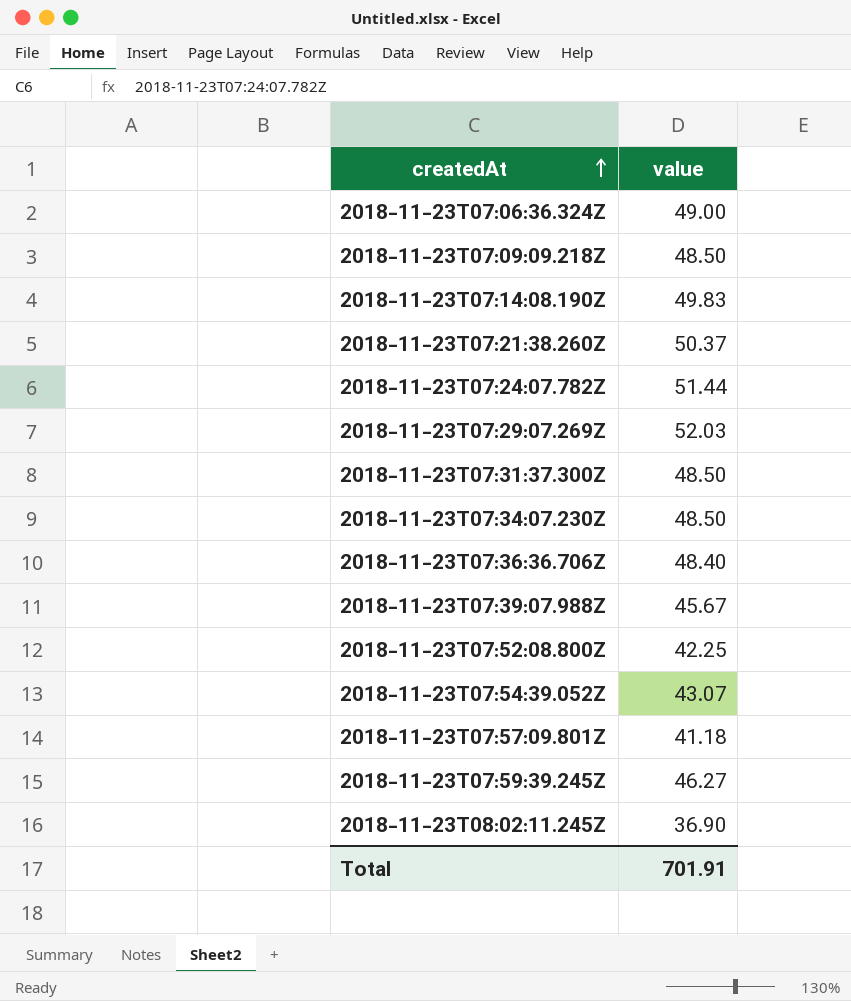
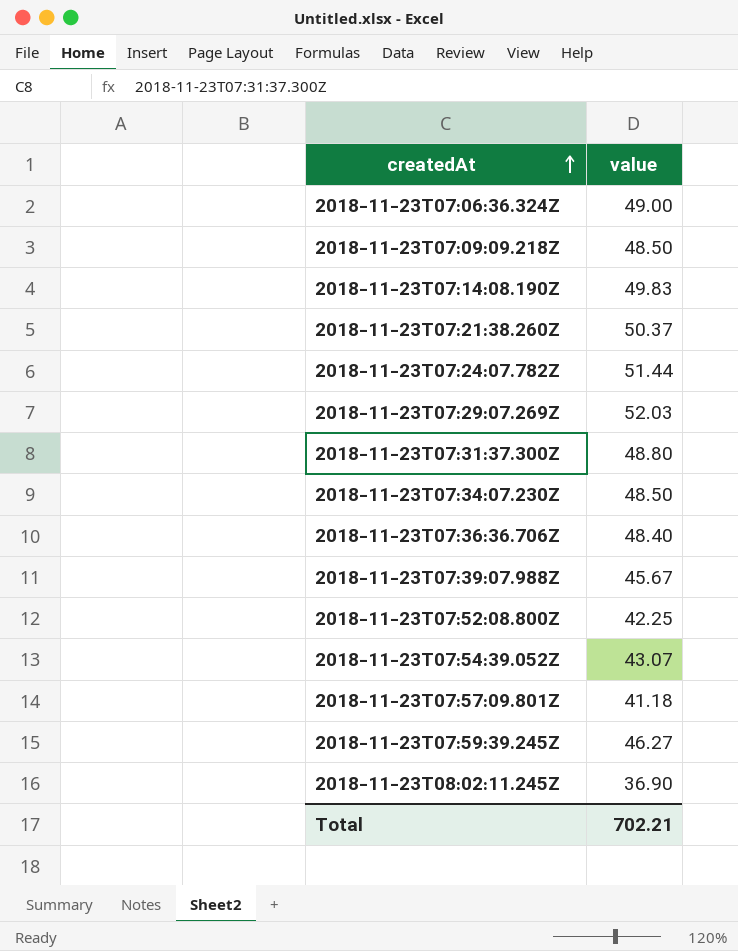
2018-11-23T07:31:37.300Z | value: 48.50 -> 48.80
Total | value: 701.91 -> 702.21

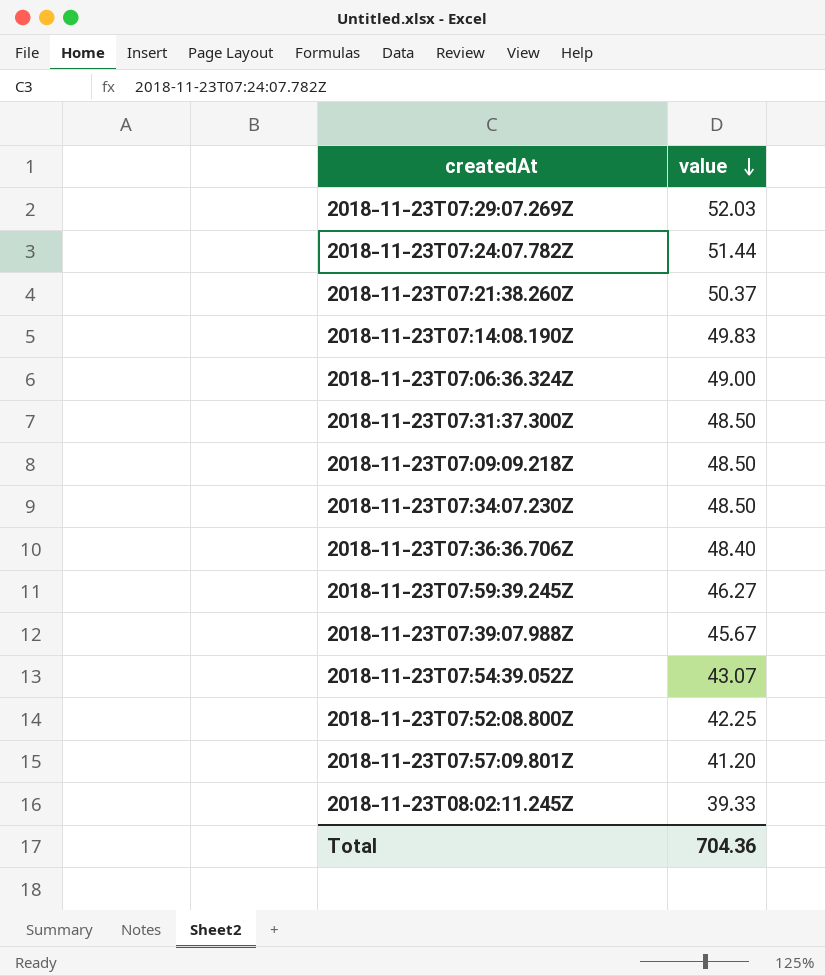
row order: createdAt ascending -> value descending
2018-11-23T07:31:37.300Z | value: 48.80 -> 48.50
2018-11-23T07:57:09.801Z | value: 41.18 -> 41.20
2018-11-23T08:02:11.245Z | value: 36.90 -> 39.33
Total | value: 702.21 -> 704.36

